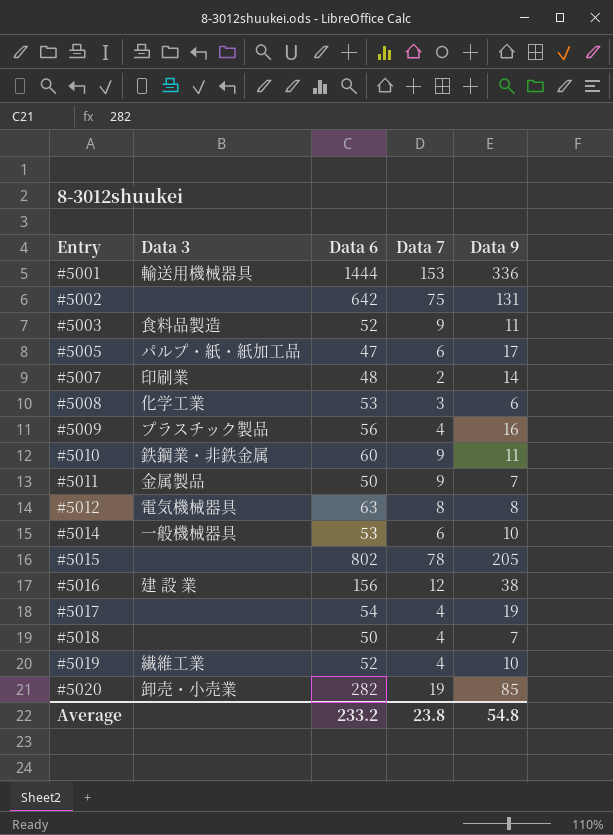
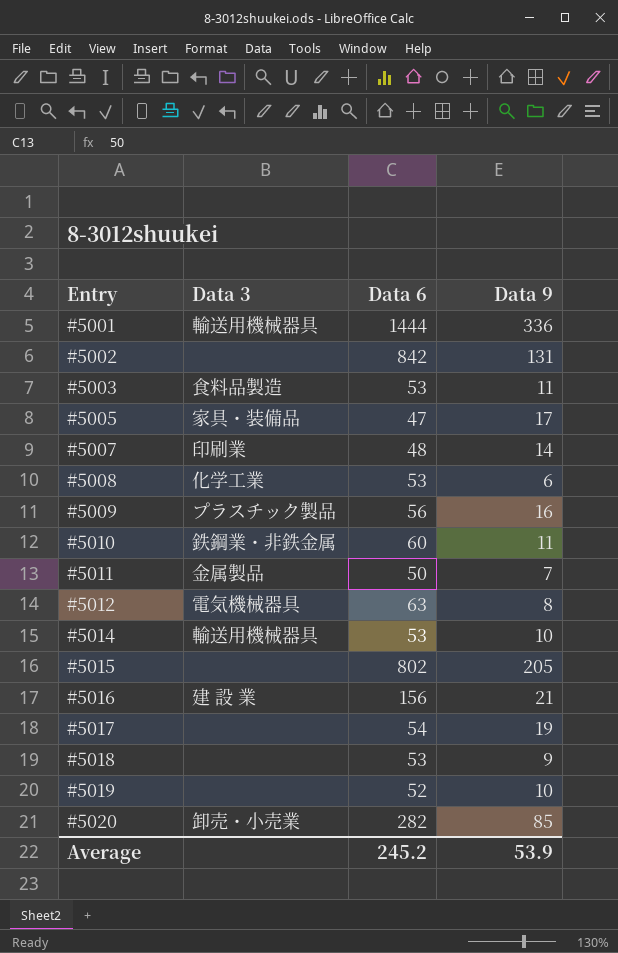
column Data 7 | position: 4 -> none
#5002 | Data 6: 642 -> 842
#5003 | Data 6: 52 -> 53
#5005 | Data 3: パルプ・紙・紙加工品 -> 家具・装備品
#5014 | Data 3: 一般機械器具 -> 輸送用機械器具
#5016 | Data 9: 38 -> 21
#5018 | Data 6: 50 -> 53
#5018 | Data 9: 7 -> 9
#5019 | Data 3: 繊維工業 -> none
Average | Data 6: 233.2 -> 245.2
Average | Data 9: 54.8 -> 53.9

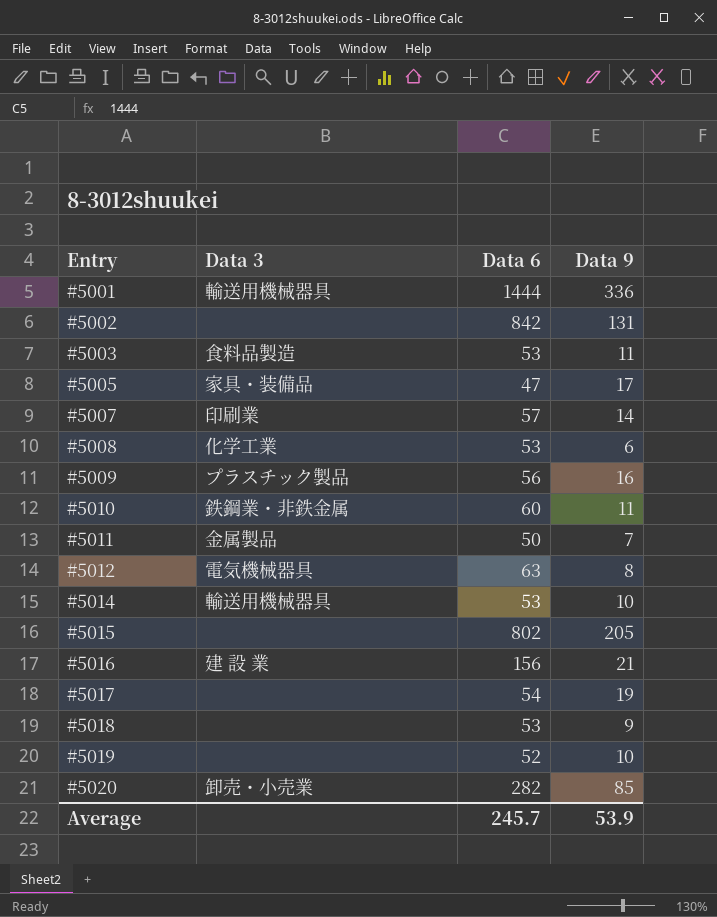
#5007 | Data 6: 48 -> 57
Average | Data 6: 245.2 -> 245.7

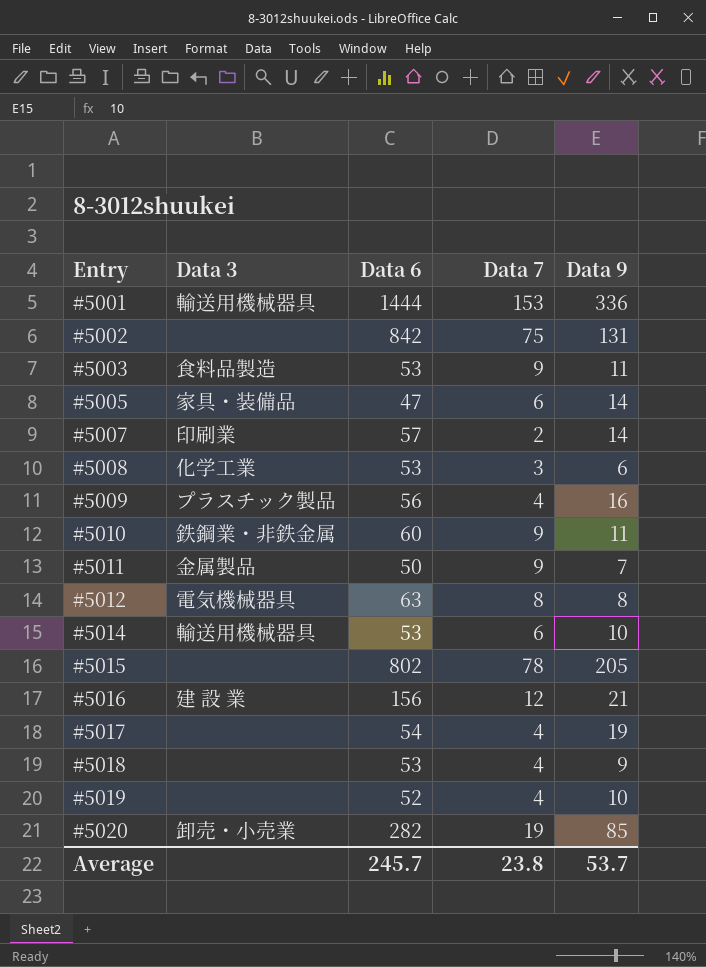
column Data 7 | position: none -> 4
#5005 | Data 9: 17 -> 14
Average | Data 9: 53.9 -> 53.7

